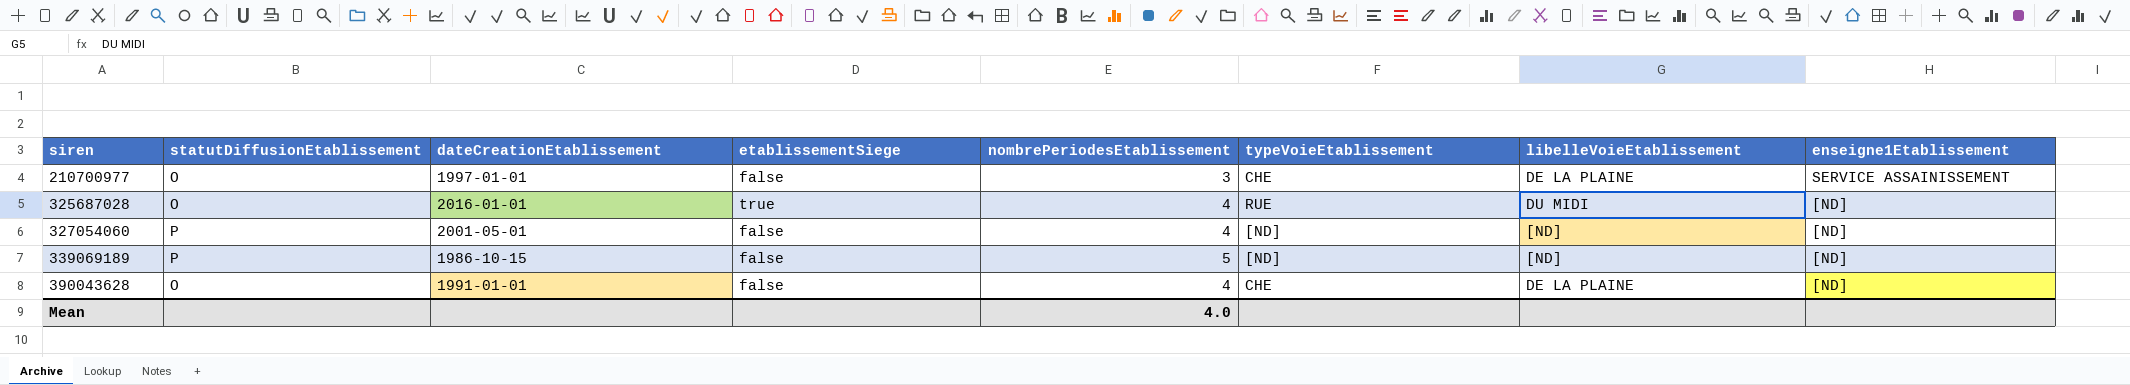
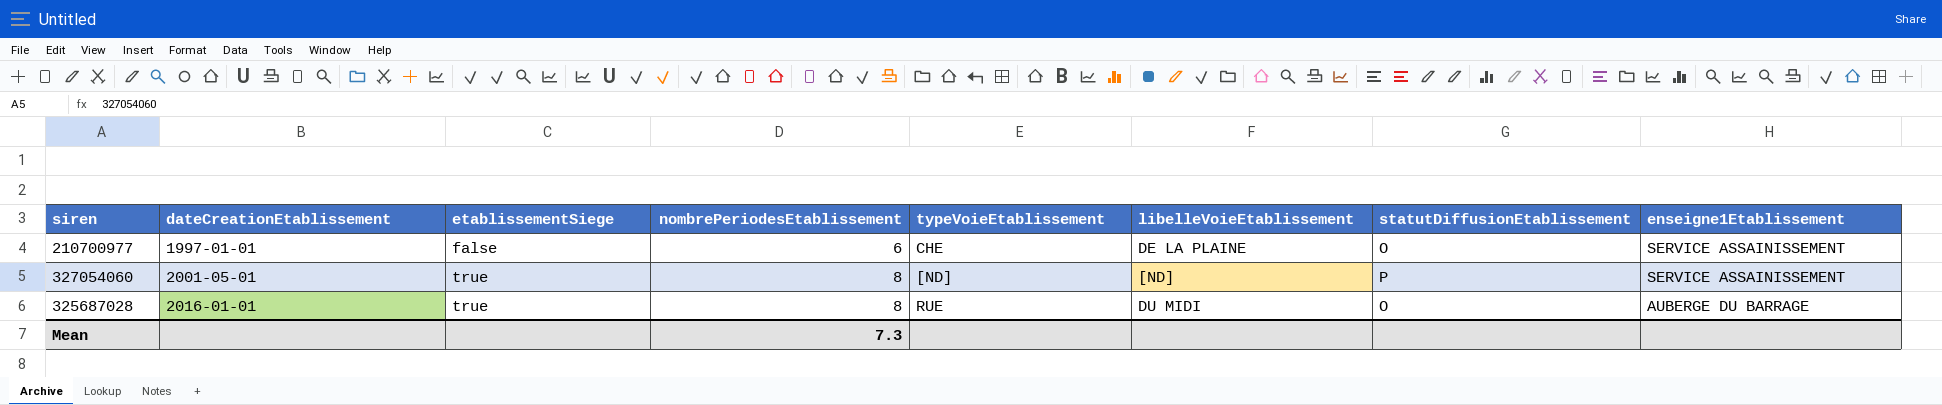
row order: siren ascending -> dateCreationEtablissement ascending
column statutDiffusionEtablissement | position: 2 -> 7
row 339069189: P | 1986-10-15 | false | 5 | [ND] | [ND] | [ND] -> none
row 390043628: O | 1991-01-01 | false | 4 | CHE | DE LA PLAINE | [ND] -> none
210700977 | nombrePeriodesEtablissement: 3 -> 6
327054060 | etablissementSiege: false -> true
327054060 | nombrePeriodesEtablissement: 4 -> 8
327054060 | enseigne1Etablissement: [ND] -> SERVICE ASSAINISSEMENT
325687028 | nombrePeriodesEtablissement: 4 -> 8
325687028 | enseigne1Etablissement: [ND] -> AUBERGE DU BARRAGE
Mean | nombrePeriodesEtablissement: 4.0 -> 7.3

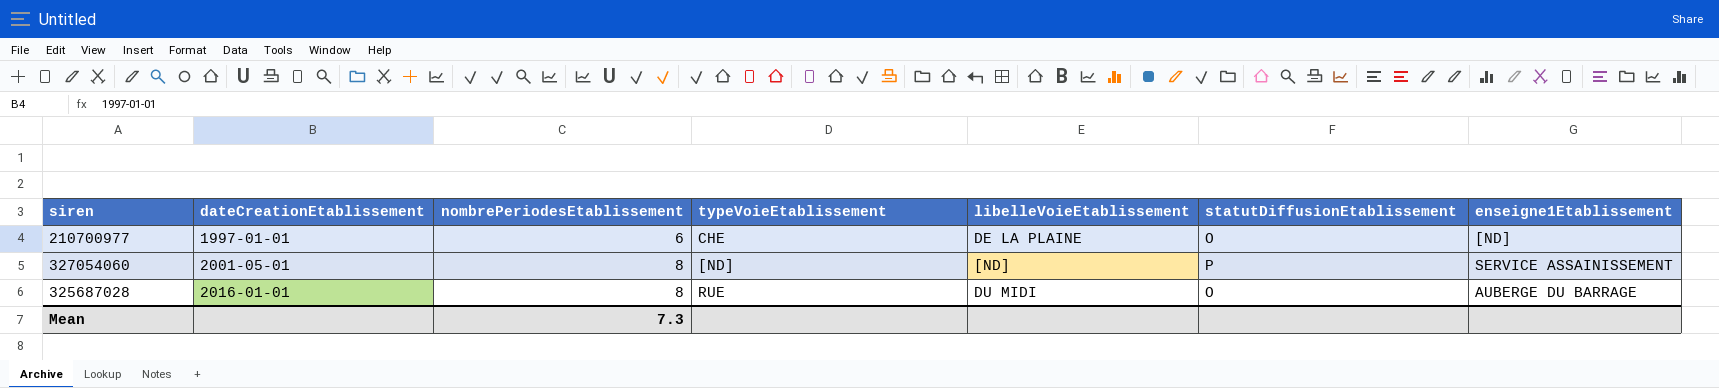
column etablissementSiege | position: 3 -> none
210700977 | enseigne1Etablissement: SERVICE ASSAINISSEMENT -> [ND]

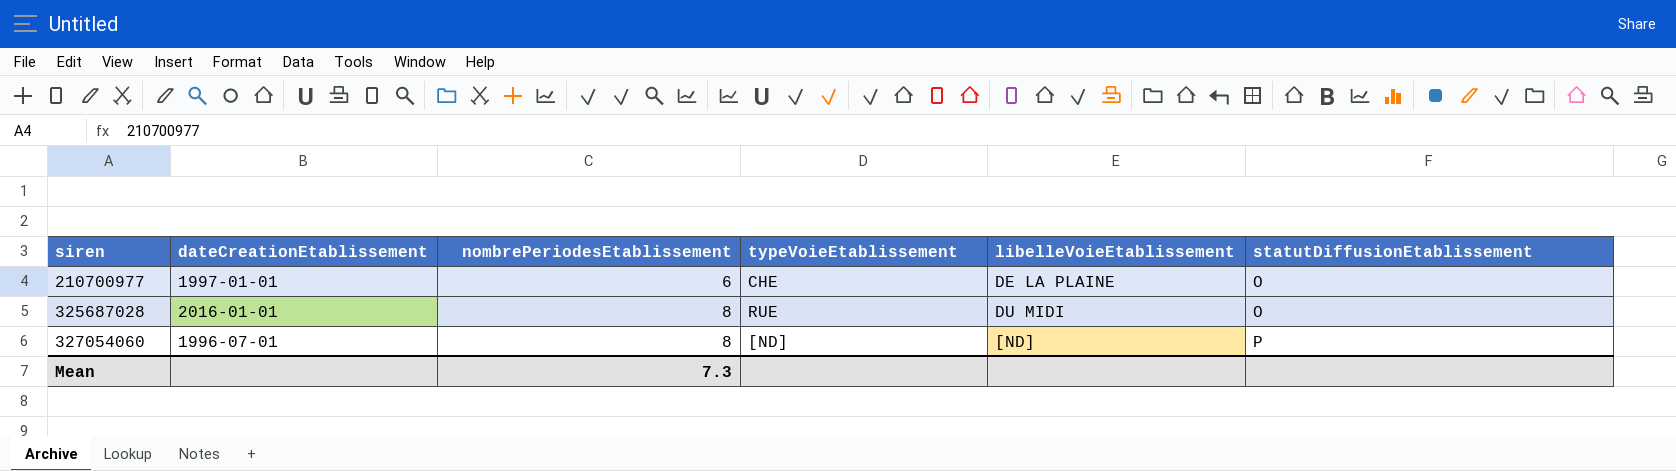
row order: dateCreationEtablissement ascending -> siren ascending
column enseigne1Etablissement | position: 7 -> none
327054060 | dateCreationEtablissement: 2001-05-01 -> 1996-07-01

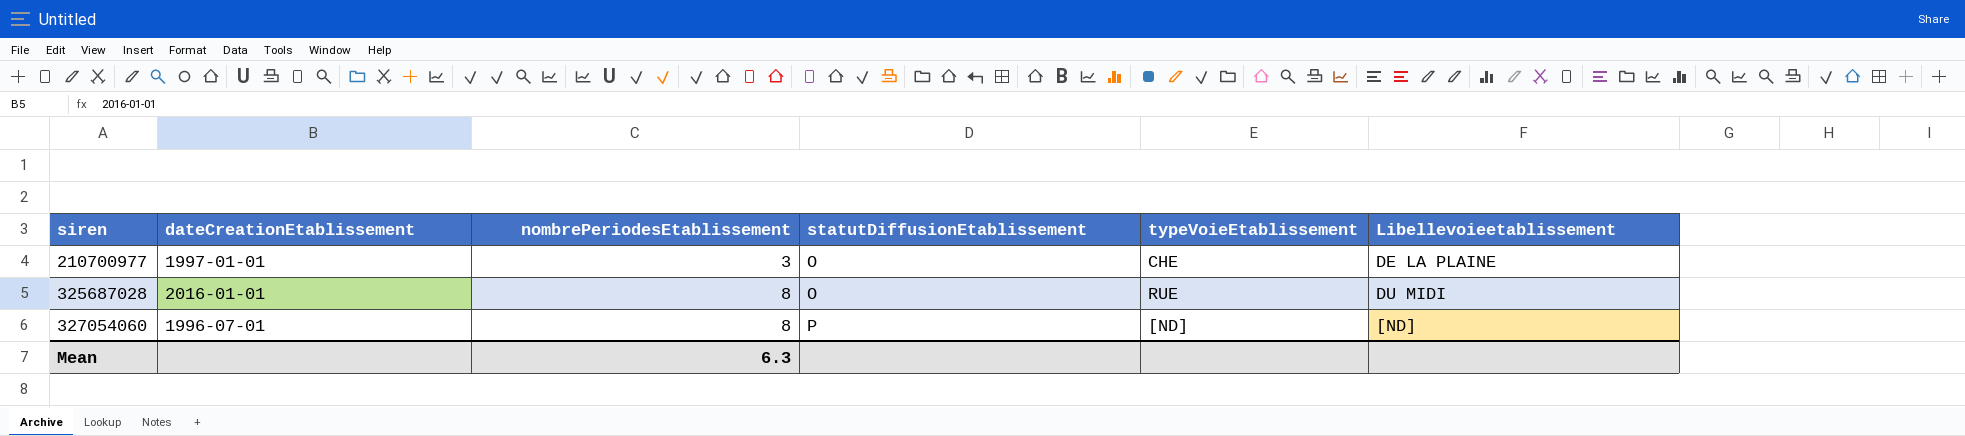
column statutDiffusionEtablissement | position: 6 -> 4
column name: libelleVoieEtablissement -> Libellevoieetablissement
210700977 | nombrePeriodesEtablissement: 6 -> 3
Mean | nombrePeriodesEtablissement: 7.3 -> 6.3

